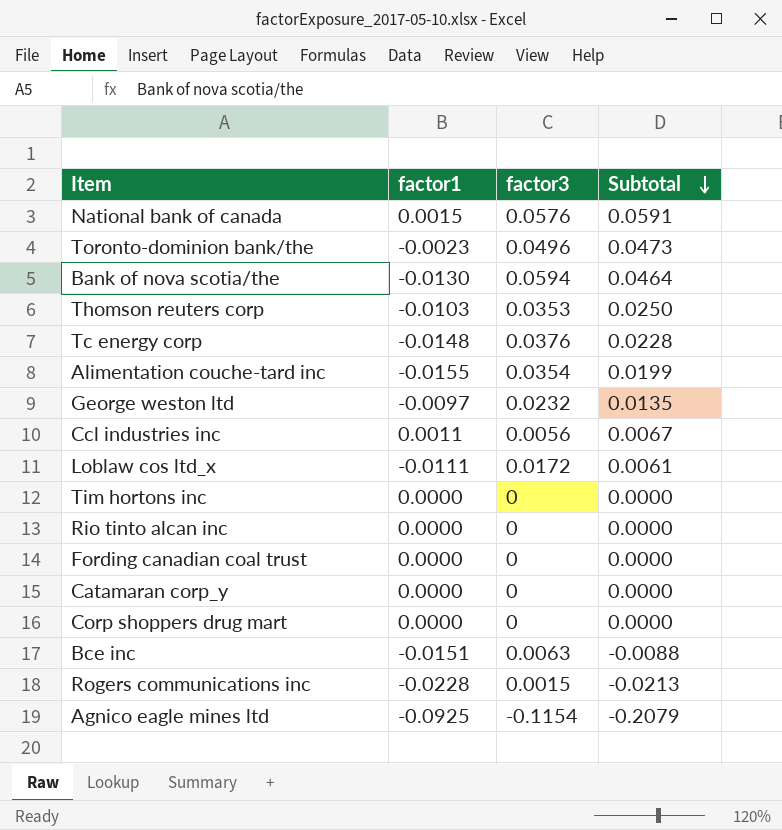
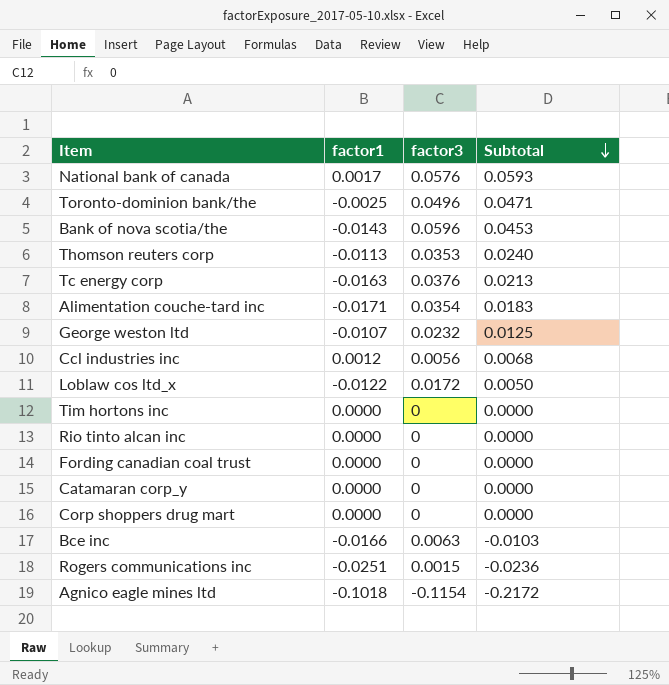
National bank of canada | factor1: 0.0015 -> 0.0017
National bank of canada | Subtotal: 0.0591 -> 0.0593
Toronto-dominion bank/the | factor1: -0.0023 -> -0.0025
Toronto-dominion bank/the | Subtotal: 0.0473 -> 0.0471
Bank of nova scotia/the | factor1: -0.0130 -> -0.0143
Bank of nova scotia/the | factor3: 0.0594 -> 0.0596
Bank of nova scotia/the | Subtotal: 0.0464 -> 0.0453
Thomson reuters corp | factor1: -0.0103 -> -0.0113
Thomson reuters corp | Subtotal: 0.0250 -> 0.0240
Tc energy corp | factor1: -0.0148 -> -0.0163
Tc energy corp | Subtotal: 0.0228 -> 0.0213
Alimentation couche-tard inc | factor1: -0.0155 -> -0.0171
Alimentation couche-tard inc | Subtotal: 0.0199 -> 0.0183
George weston ltd | factor1: -0.0097 -> -0.0107
George weston ltd | Subtotal: 0.0135 -> 0.0125
Ccl industries inc | factor1: 0.0011 -> 0.0012
Ccl industries inc | Subtotal: 0.0067 -> 0.0068
Loblaw cos ltd_x | factor1: -0.0111 -> -0.0122
Loblaw cos ltd_x | Subtotal: 0.0061 -> 0.0050
Bce inc | factor1: -0.0151 -> -0.0166
Bce inc | Subtotal: -0.0088 -> -0.0103
Rogers communications inc | factor1: -0.0228 -> -0.0251
Rogers communications inc | Subtotal: -0.0213 -> -0.0236
Agnico eagle mines ltd | factor1: -0.0925 -> -0.1018
Agnico eagle mines ltd | Subtotal: -0.2079 -> -0.2172

